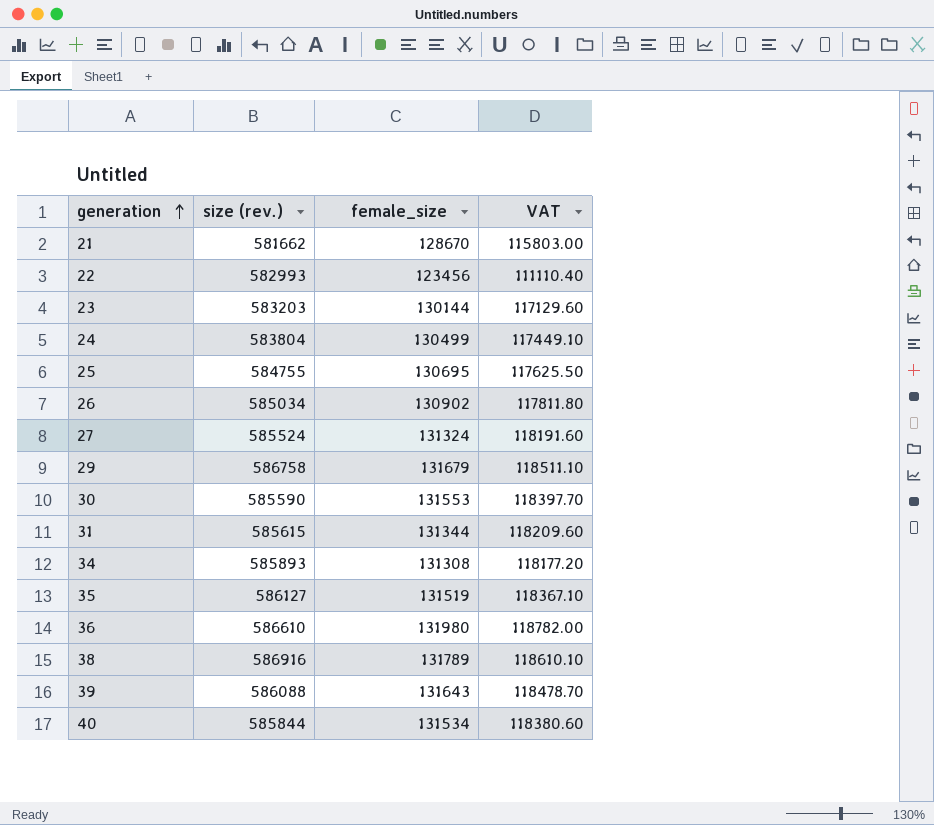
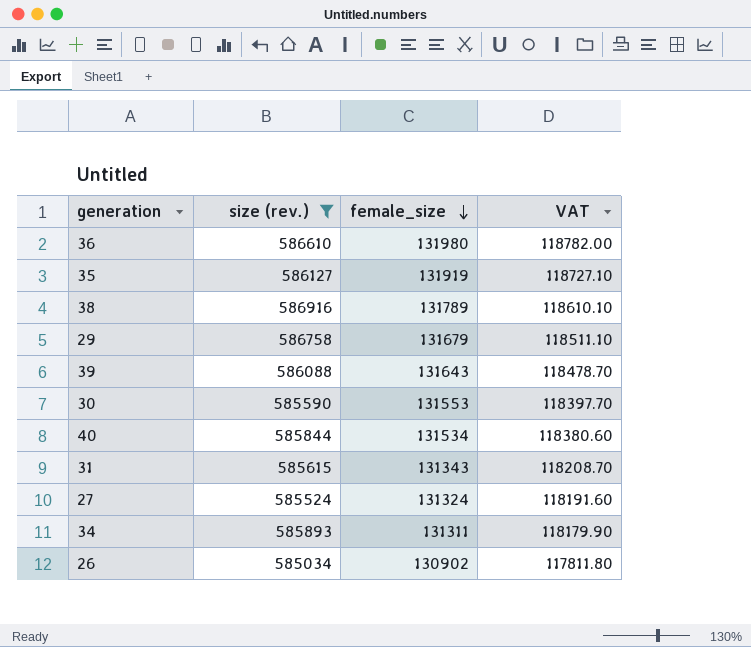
filter: none -> size (rev.) >= 585034
row order: generation ascending -> female_size descending
35 | female_size: 131519 -> 131919
35 | VAT: 118367.10 -> 118727.10
31 | female_size: 131344 -> 131343
31 | VAT: 118209.60 -> 118208.70
34 | female_size: 131308 -> 131311
34 | VAT: 118177.20 -> 118179.90

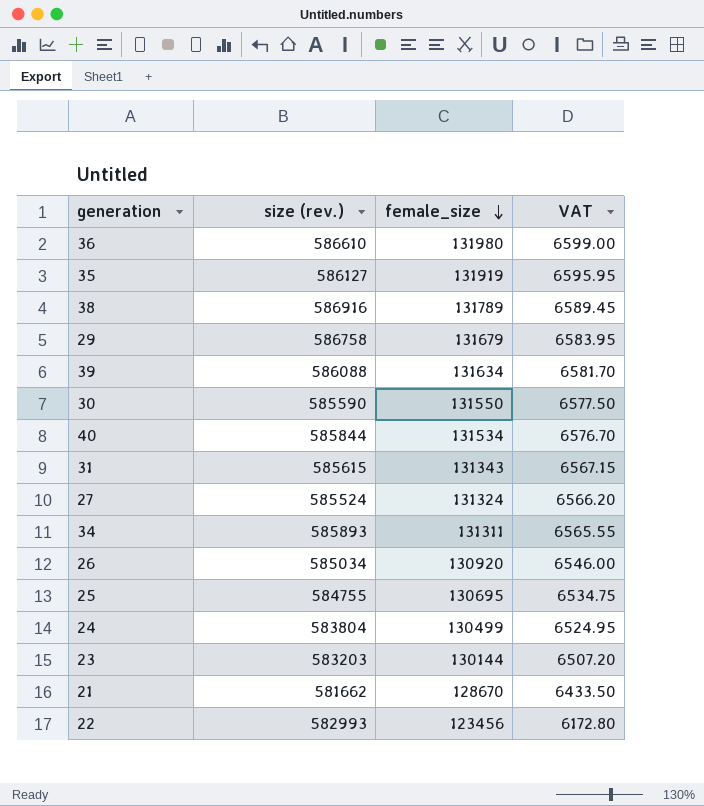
filter: size (rev.) >= 585034 -> none
column VAT | formula: [female_size] * 0.9 -> [female_size] * 0.05
39 | female_size: 131643 -> 131634
30 | female_size: 131553 -> 131550
26 | female_size: 130902 -> 130920

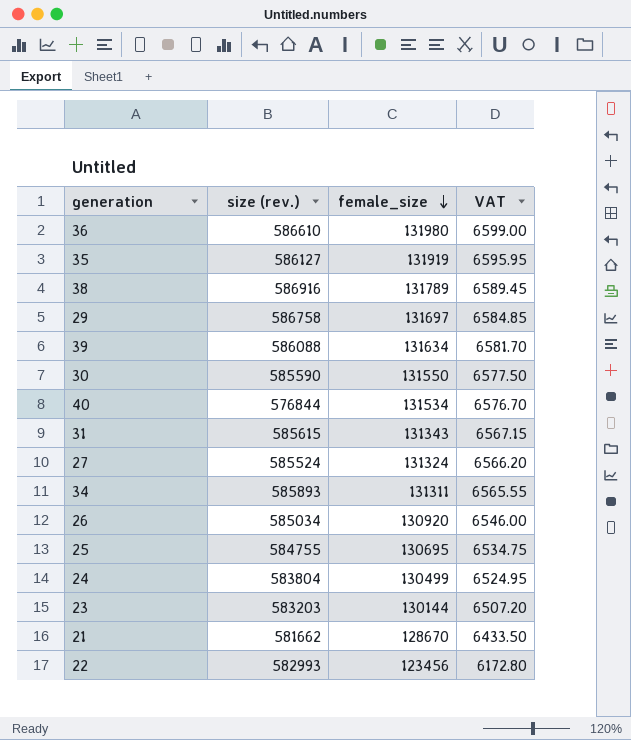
29 | female_size: 131679 -> 131697
29 | VAT: 6583.95 -> 6584.85
40 | size (rev.): 585844 -> 576844

